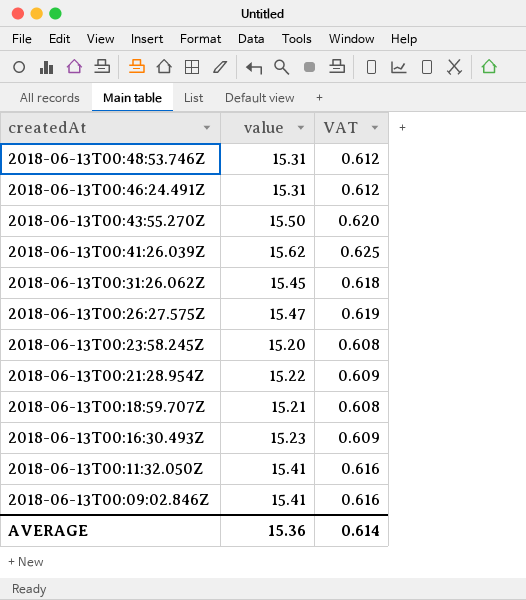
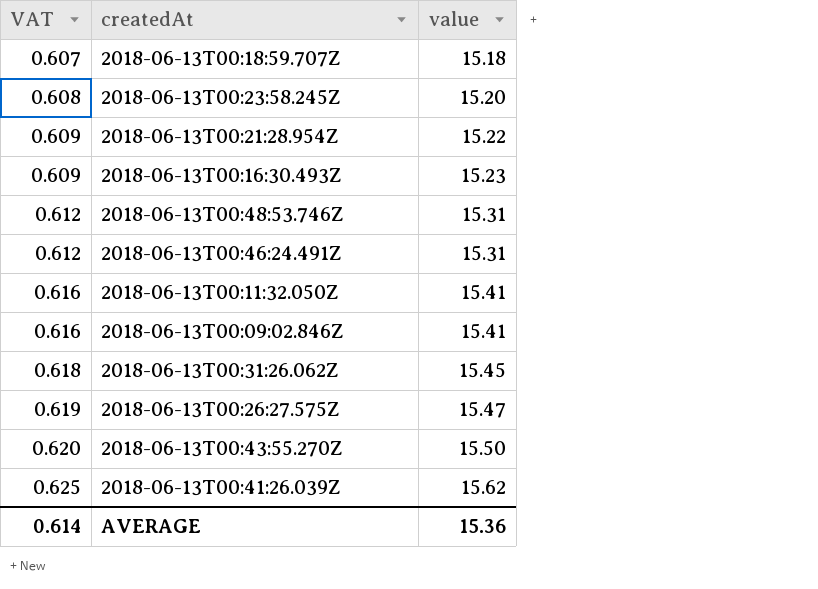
row order: createdAt descending -> VAT ascending
column VAT | position: 3 -> 1
2018-06-13T00:18:59.707Z | VAT: 0.608 -> 0.607
2018-06-13T00:18:59.707Z | value: 15.21 -> 15.18

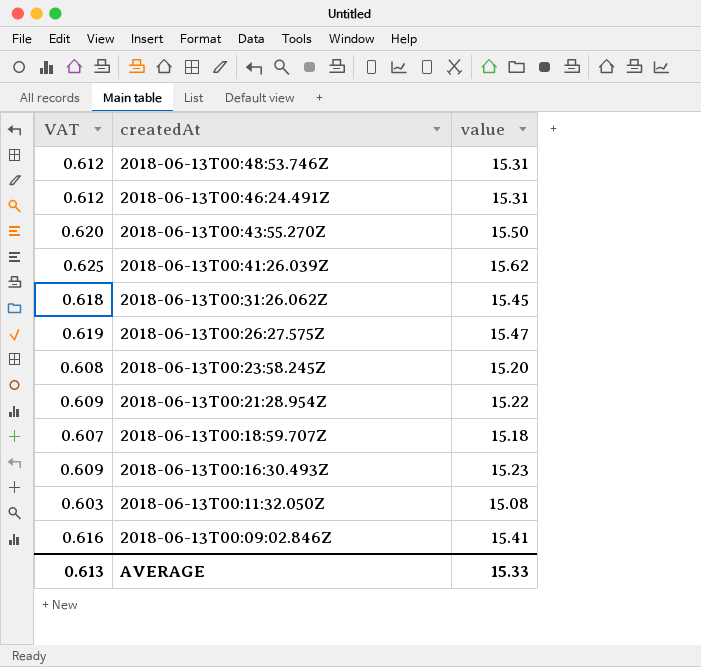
row order: VAT ascending -> createdAt descending
2018-06-13T00:11:32.050Z | VAT: 0.616 -> 0.603
2018-06-13T00:11:32.050Z | value: 15.41 -> 15.08
AVERAGE | VAT: 0.614 -> 0.613
AVERAGE | value: 15.36 -> 15.33

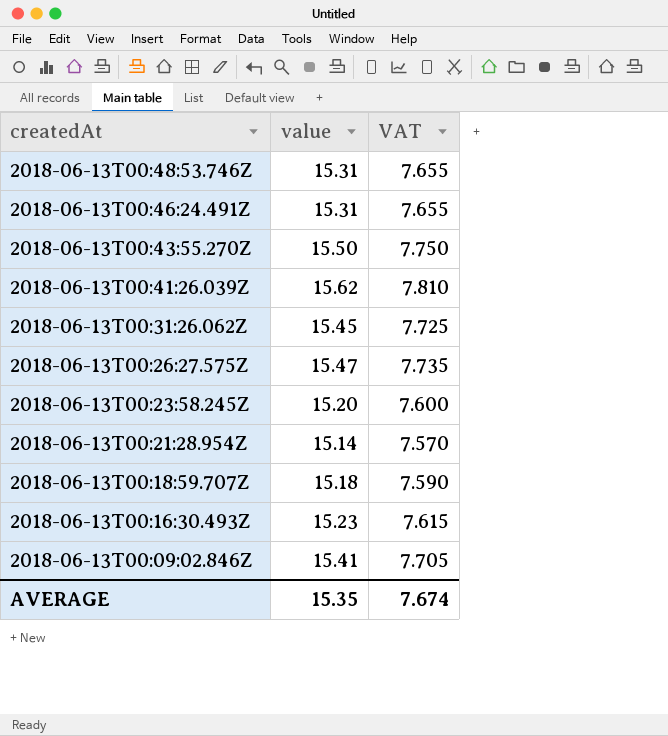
column VAT | formula: [value] * 0.04 -> [value] * 0.5
column VAT | position: 1 -> 3
row 2018-06-13T00:11:32.050Z: 0.603 | 15.08 -> none
2018-06-13T00:21:28.954Z | value: 15.22 -> 15.14
AVERAGE | value: 15.33 -> 15.35
AVERAGE | VAT: 0.613 -> 7.674

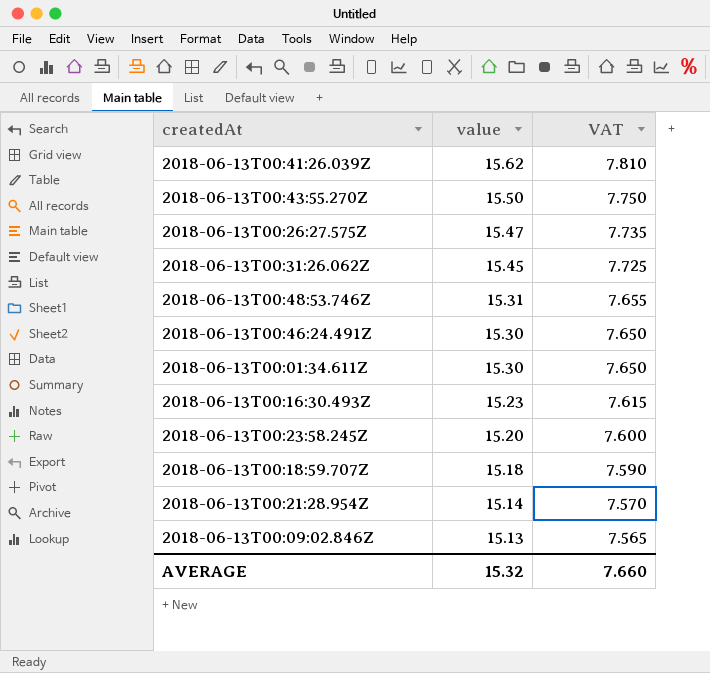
row order: createdAt descending -> value descending
2018-06-13T00:46:24.491Z | value: 15.31 -> 15.30
2018-06-13T00:46:24.491Z | VAT: 7.655 -> 7.650
row 2018-06-13T00:01:34.611Z: none -> 15.30 | 7.650
2018-06-13T00:09:02.846Z | value: 15.41 -> 15.13
2018-06-13T00:09:02.846Z | VAT: 7.705 -> 7.565
AVERAGE | value: 15.35 -> 15.32
AVERAGE | VAT: 7.674 -> 7.660

